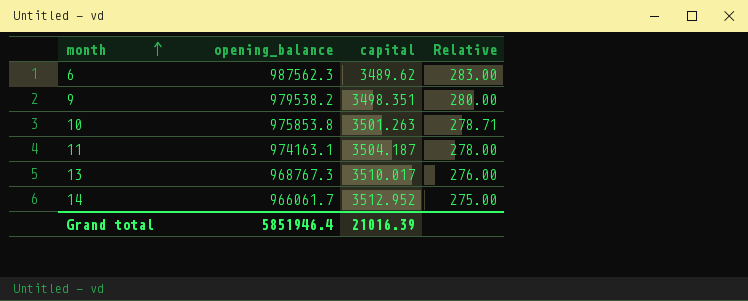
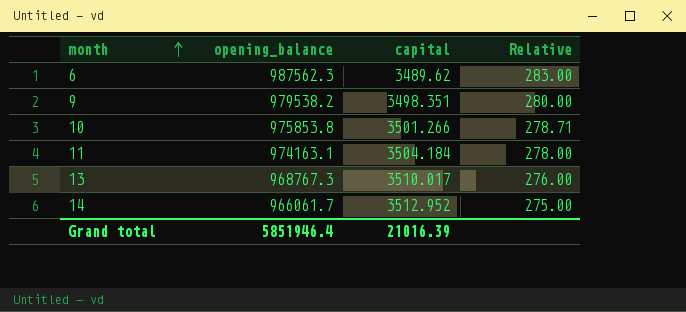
10 | capital: 3501.263 -> 3501.266
11 | capital: 3504.187 -> 3504.184

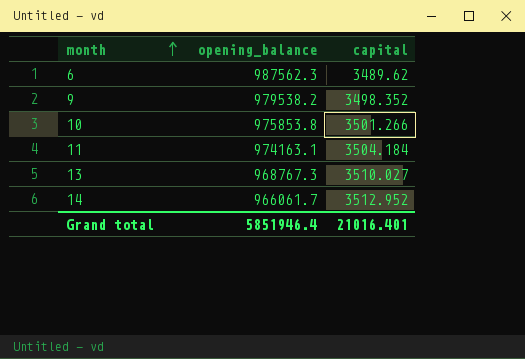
column Relative | formula: [opening_balance] / [capital] -> none
9 | capital: 3498.351 -> 3498.352
13 | capital: 3510.017 -> 3510.027
Grand total | capital: 21016.39 -> 21016.401

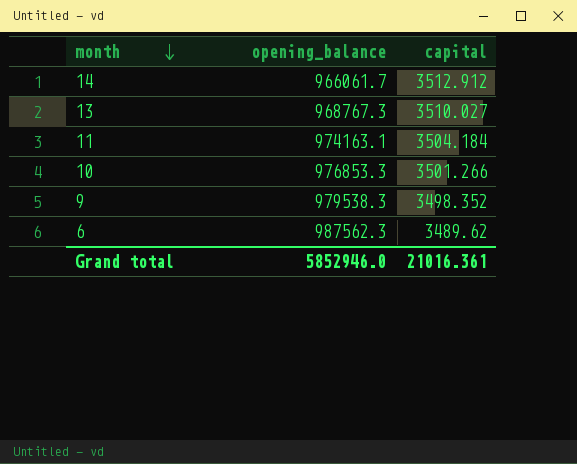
row order: month ascending -> month descending
14 | capital: 3512.952 -> 3512.912
10 | opening_balance: 975853.8 -> 976853.3
9 | opening_balance: 979538.2 -> 979538.3
Grand total | opening_balance: 5851946.4 -> 5852946.0
Grand total | capital: 21016.401 -> 21016.361

